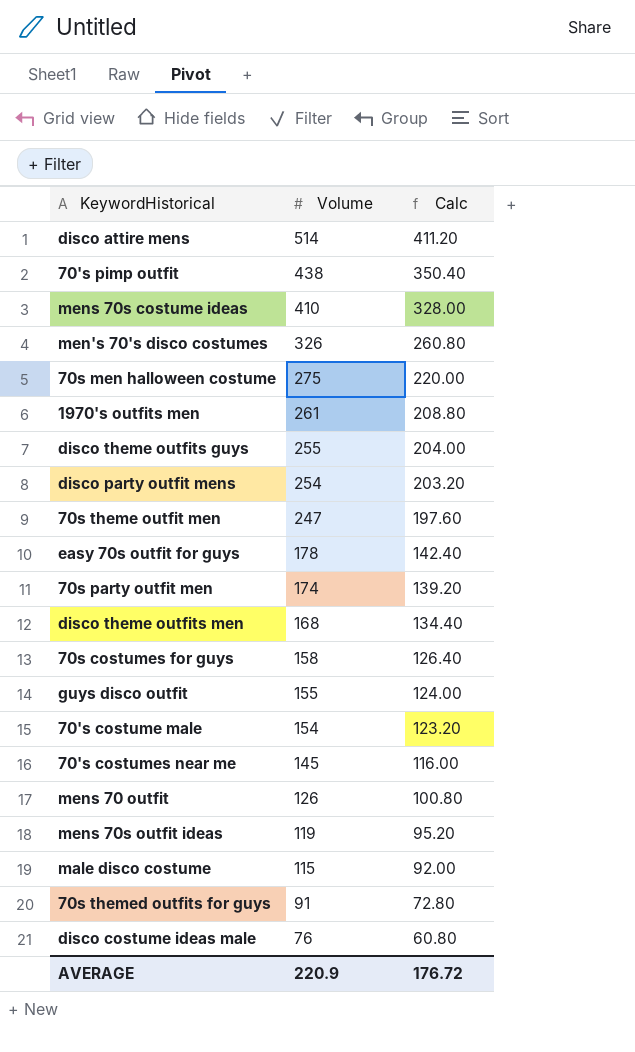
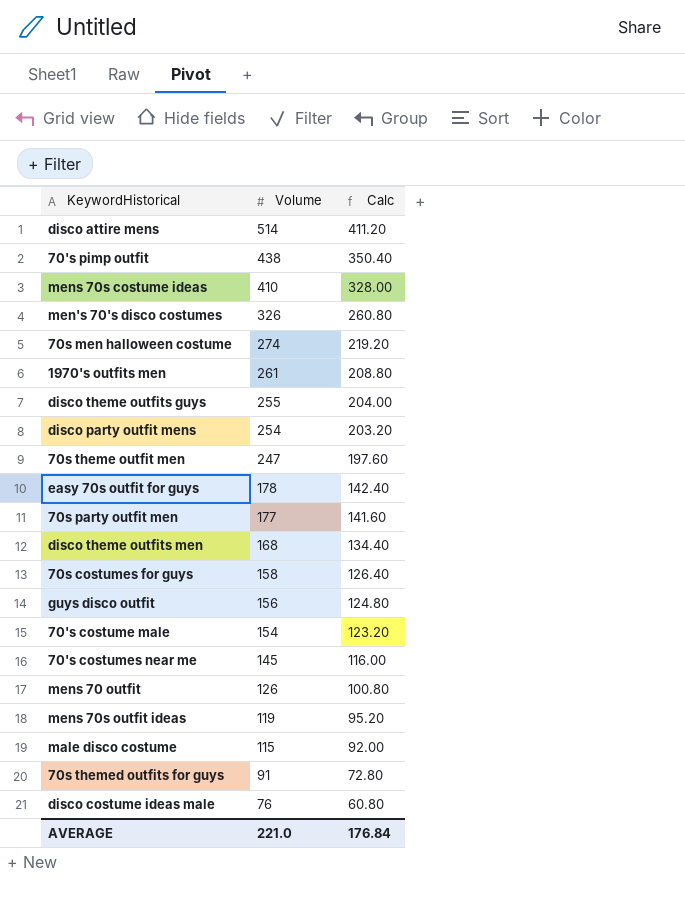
70s men halloween costume | Volume: 275 -> 274
70s men halloween costume | Calc: 220.00 -> 219.20
70s party outfit men | Volume: 174 -> 177
70s party outfit men | Calc: 139.20 -> 141.60
guys disco outfit | Volume: 155 -> 156
guys disco outfit | Calc: 124.00 -> 124.80
AVERAGE | Volume: 220.9 -> 221.0
AVERAGE | Calc: 176.72 -> 176.84

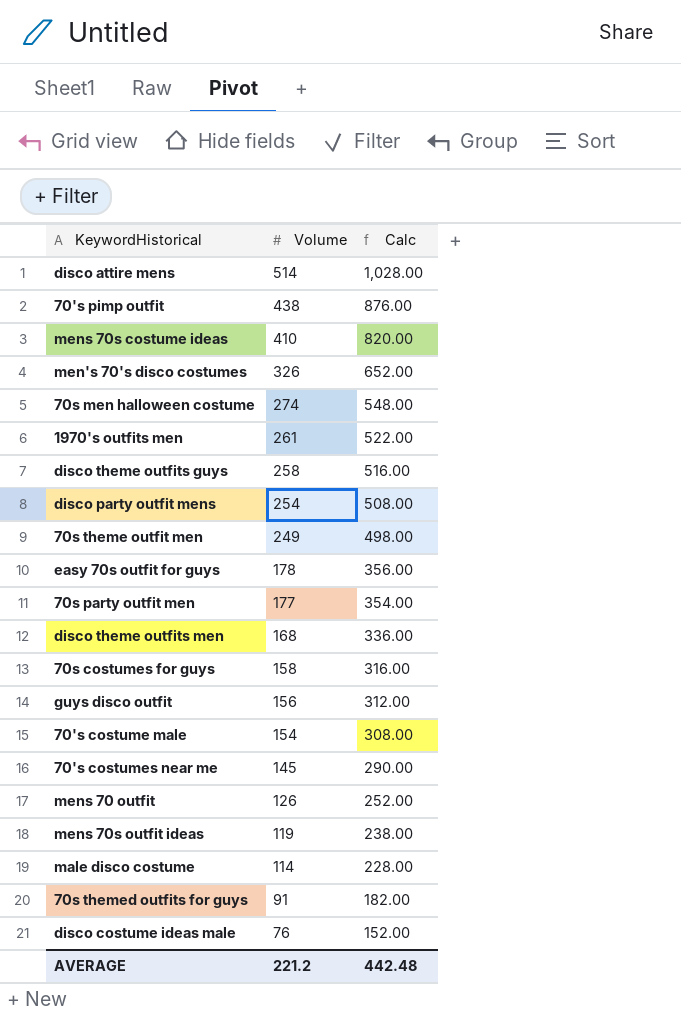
column Calc | formula: [Volume] * 0.8 -> [Volume] * 2
disco theme outfits guys | Volume: 255 -> 258
70s theme outfit men | Volume: 247 -> 249
male disco costume | Volume: 115 -> 114
AVERAGE | Volume: 221.0 -> 221.2
AVERAGE | Calc: 176.84 -> 442.48

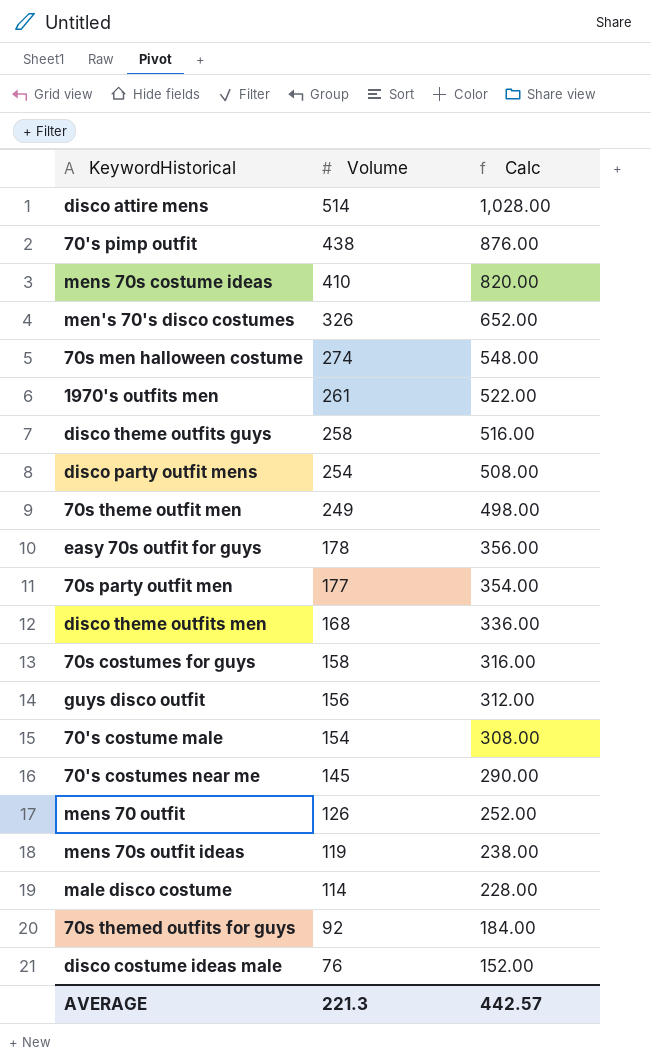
70s themed outfits for guys | Volume: 91 -> 92
70s themed outfits for guys | Calc: 182.00 -> 184.00
AVERAGE | Volume: 221.2 -> 221.3
AVERAGE | Calc: 442.48 -> 442.57

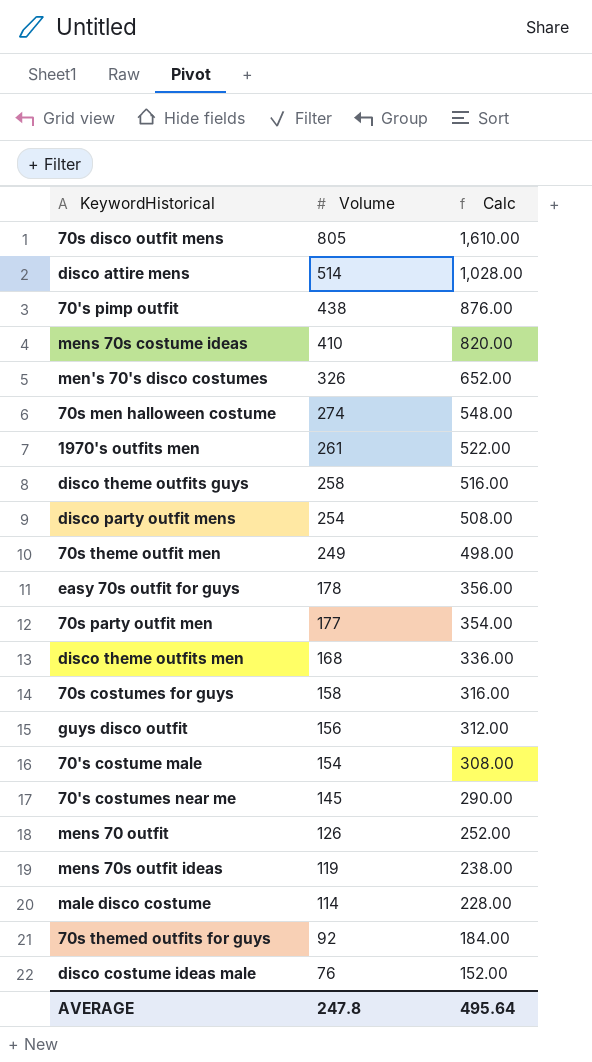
row 70s disco outfit mens: none -> 805 | 1,610.00
AVERAGE | Volume: 221.3 -> 247.8
AVERAGE | Calc: 442.57 -> 495.64

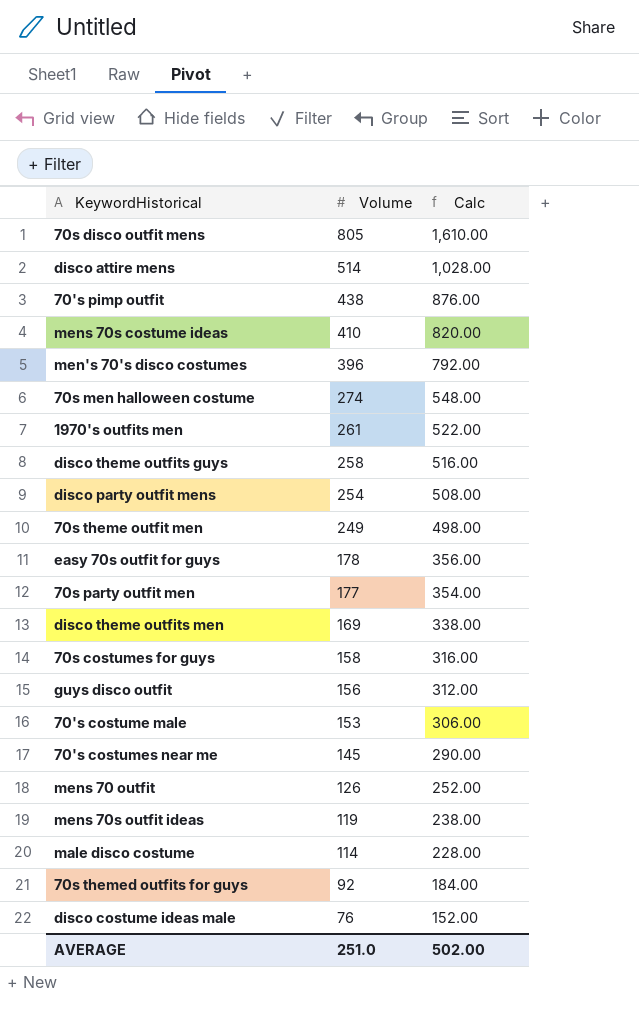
men's 70's disco costumes | Volume: 326 -> 396
men's 70's disco costumes | Calc: 652.00 -> 792.00
disco theme outfits men | Volume: 168 -> 169
disco theme outfits men | Calc: 336.00 -> 338.00
70's costume male | Volume: 154 -> 153
70's costume male | Calc: 308.00 -> 306.00
AVERAGE | Volume: 247.8 -> 251.0
AVERAGE | Calc: 495.64 -> 502.00

